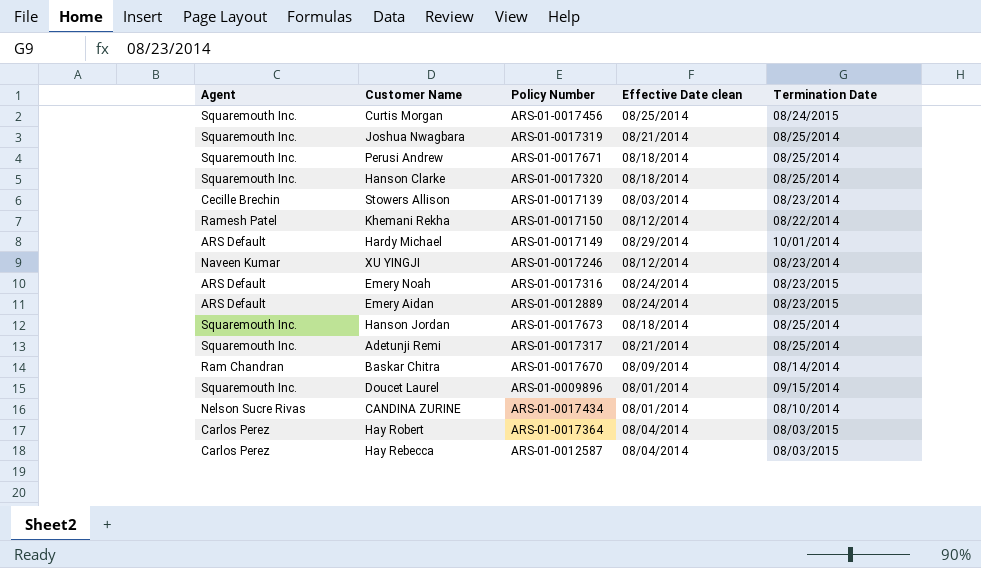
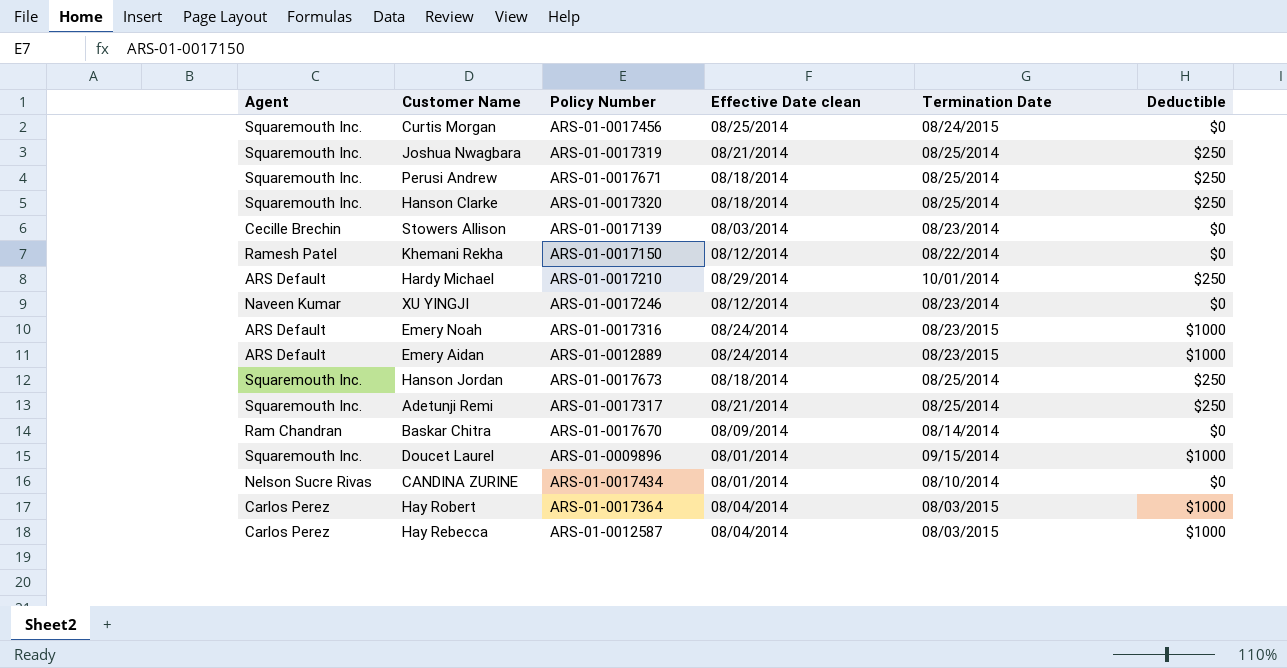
column Deductible | position: none -> 6
Hardy Michael | Policy Number: ARS-01-0017149 -> ARS-01-0017210

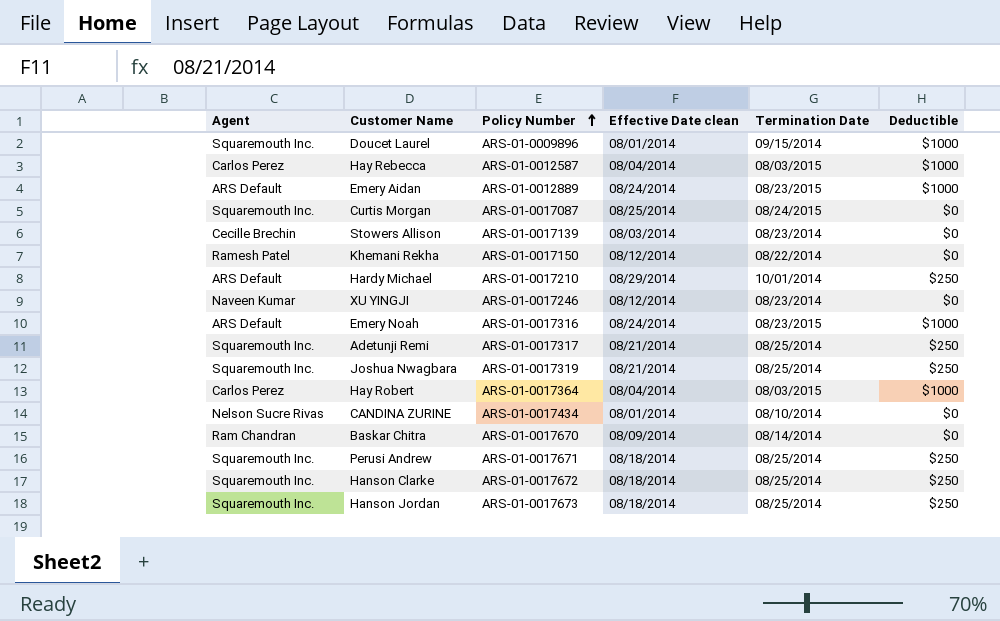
row order: none -> Policy Number ascending
Curtis Morgan | Policy Number: ARS-01-0017456 -> ARS-01-0017087
Hanson Clarke | Policy Number: ARS-01-0017320 -> ARS-01-0017672

